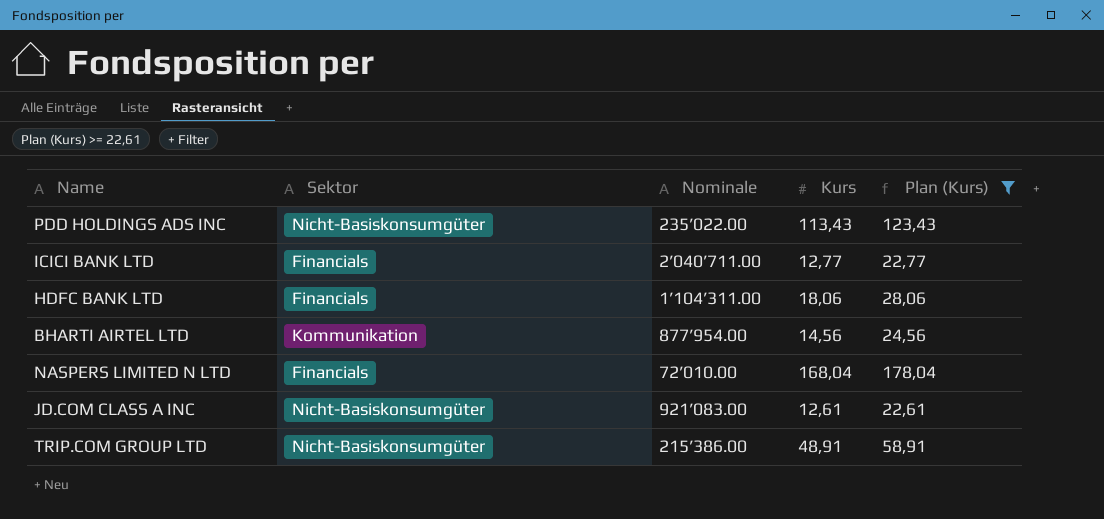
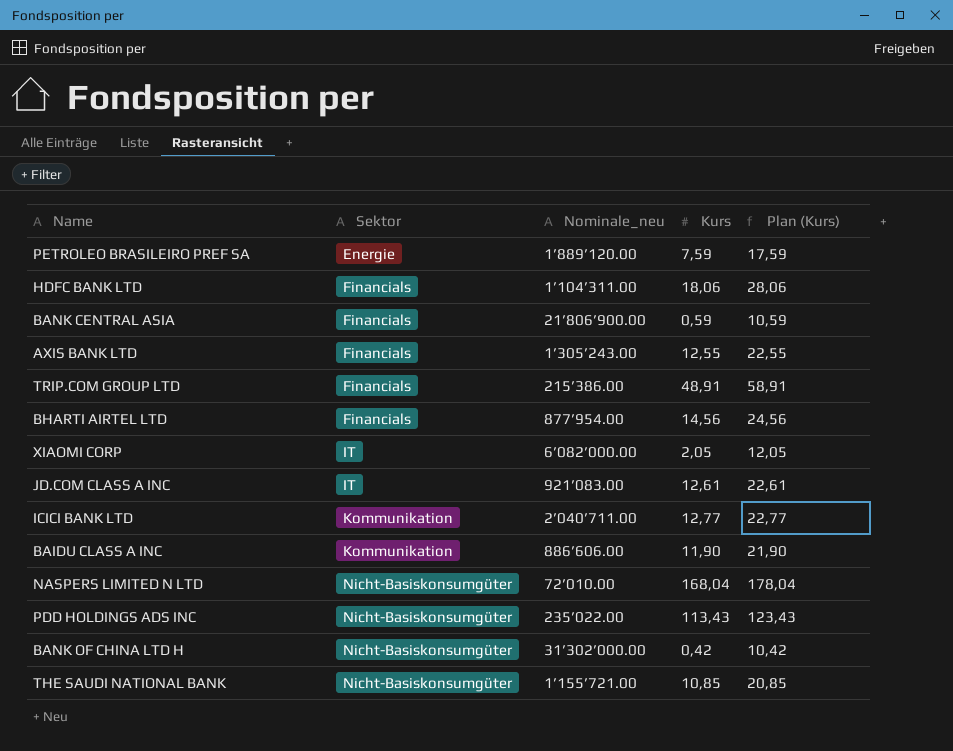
filter: Plan (Kurs) >= 22,61 -> none
row order: none -> Sektor ascending
column name: Nominale -> Nominale_neu
TRIP.COM GROUP LTD | Sektor: Nicht-Basiskonsumgüter -> Financials
BHARTI AIRTEL LTD | Sektor: Kommunikation -> Financials
JD.COM CLASS A INC | Sektor: Nicht-Basiskonsumgüter -> IT
ICICI BANK LTD | Sektor: Financials -> Kommunikation
NASPERS LIMITED N LTD | Sektor: Financials -> Nicht-Basiskonsumgüter

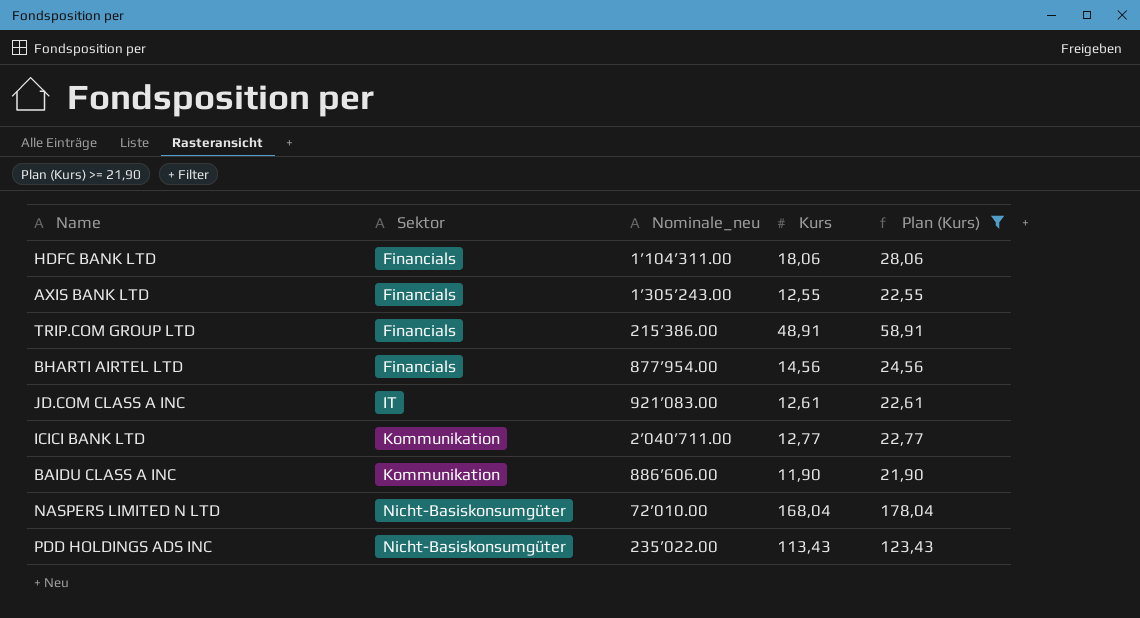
filter: none -> Plan (Kurs) >= 21,90

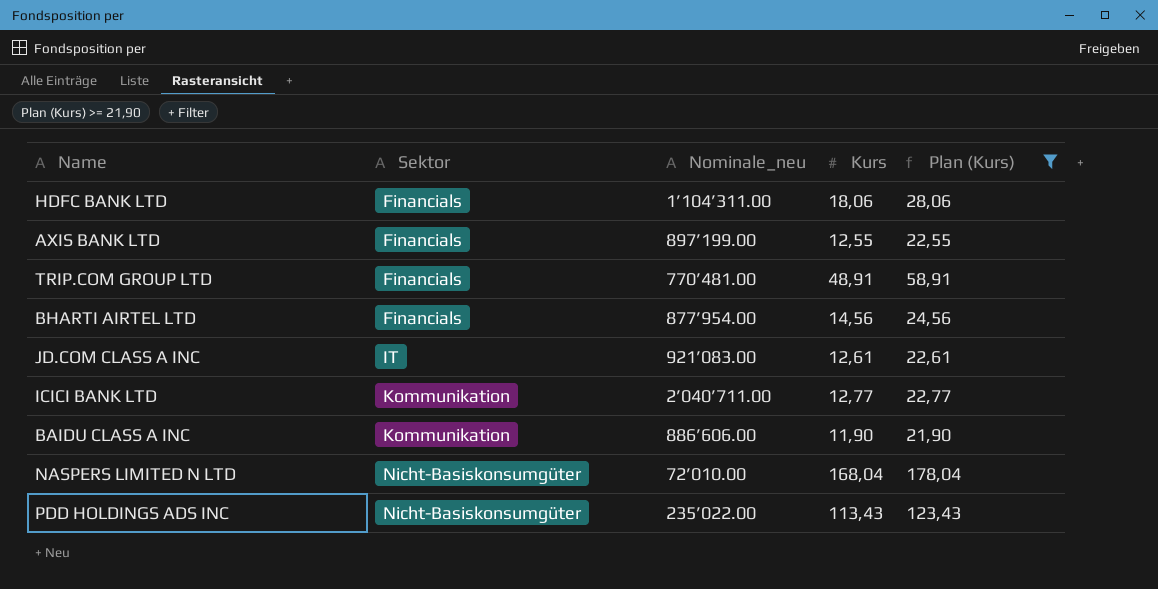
AXIS BANK LTD | Nominale_neu: 1’305’243.00 -> 897’199.00
TRIP.COM GROUP LTD | Nominale_neu: 215’386.00 -> 770’481.00

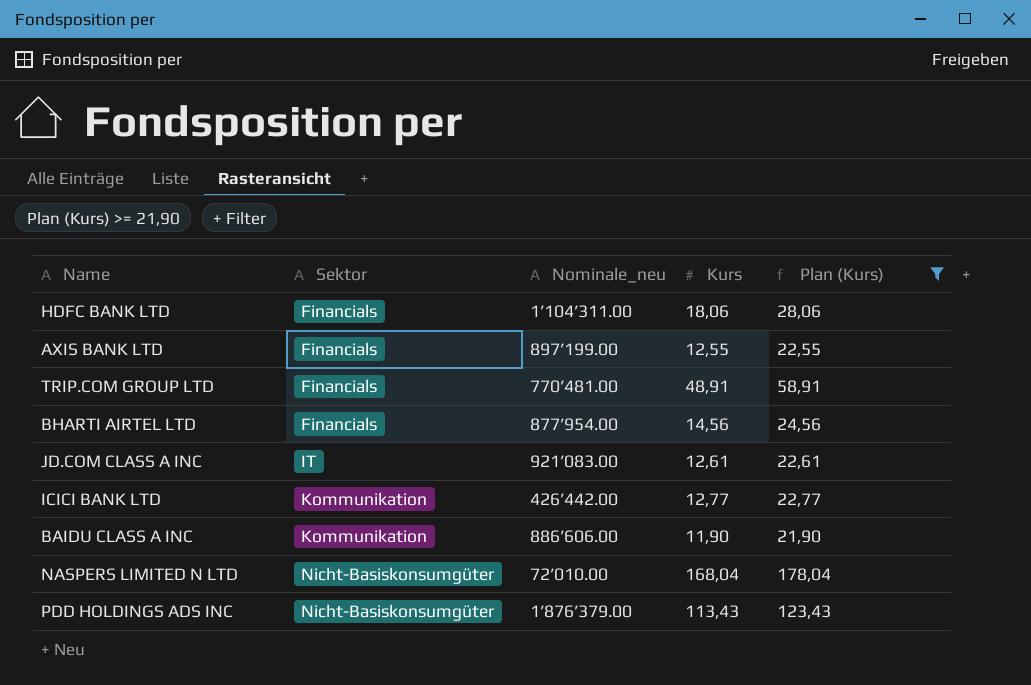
ICICI BANK LTD | Nominale_neu: 2’040’711.00 -> 426’442.00
PDD HOLDINGS ADS INC | Nominale_neu: 235’022.00 -> 1’876’379.00

